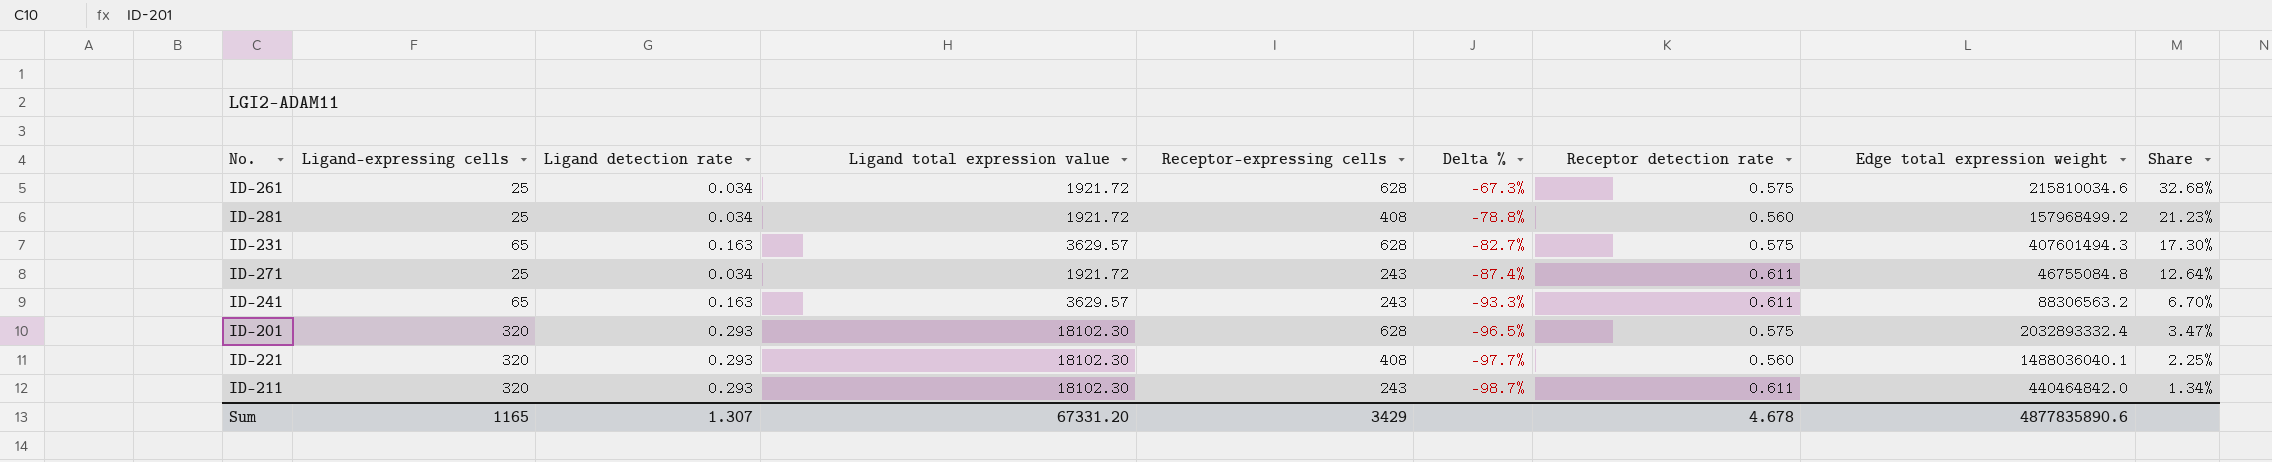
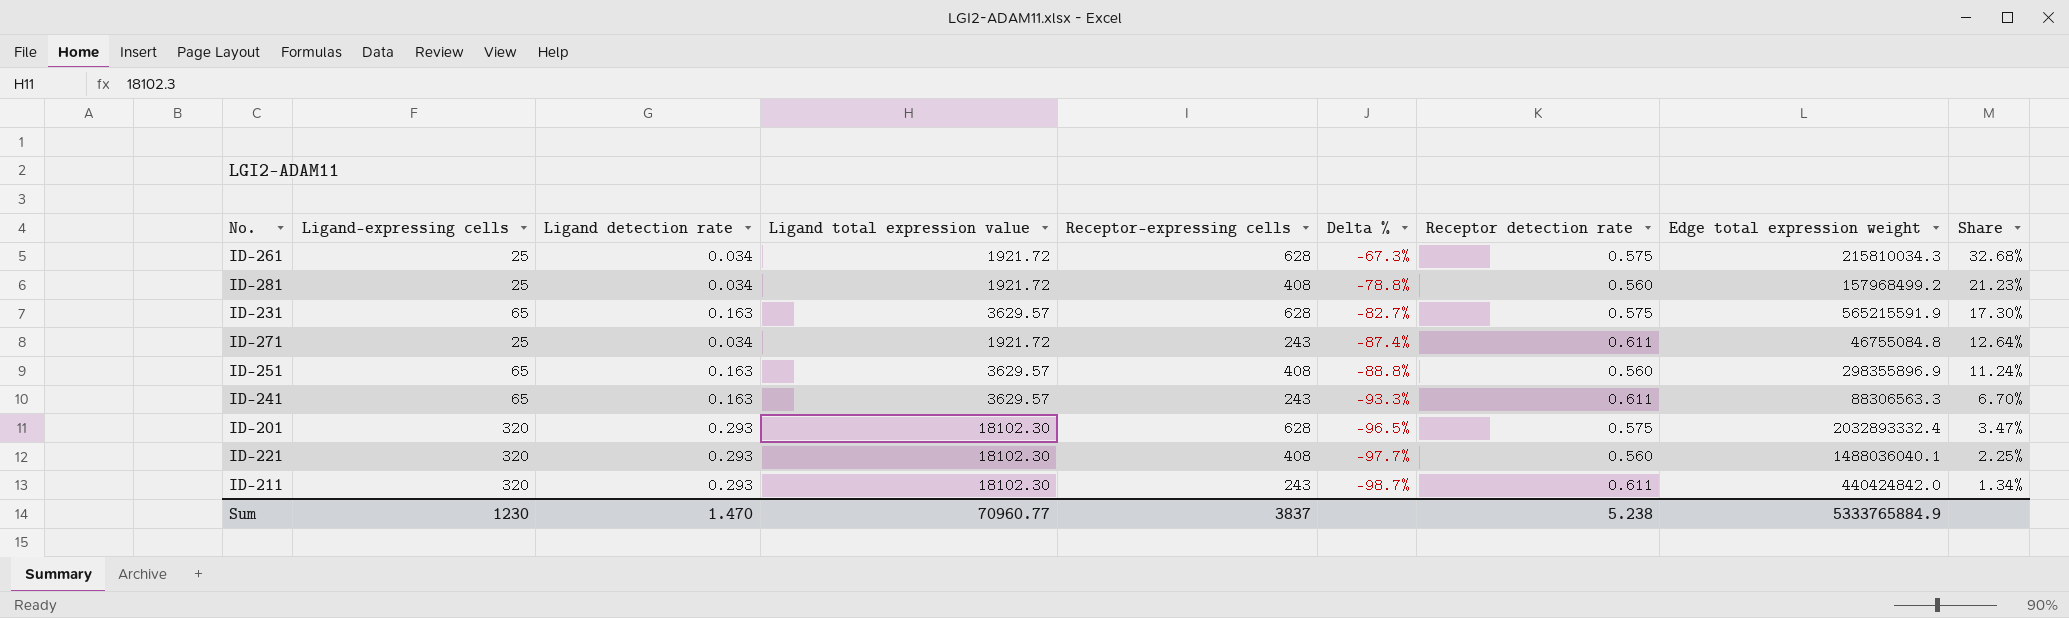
ID-261 | Edge total expression weight: 215810034.6 -> 215810034.3
ID-231 | Edge total expression weight: 407601494.3 -> 565215591.9
row ID-251: none -> 65 | 0.163 | 3629.57 | 408 | -88.8% | 0.560 | 298355896.9 | 11.24%
ID-241 | Edge total expression weight: 88306563.2 -> 88306563.3
ID-211 | Edge total expression weight: 440464842.0 -> 440424842.0
Sum | Ligand-expressing cells: 1165 -> 1230
Sum | Ligand detection rate: 1.307 -> 1.470
Sum | Ligand total expression value: 67331.20 -> 70960.77
Sum | Receptor-expressing cells: 3429 -> 3837
Sum | Receptor detection rate: 4.678 -> 5.238
Sum | Edge total expression weight: 4877835890.6 -> 5333765884.9

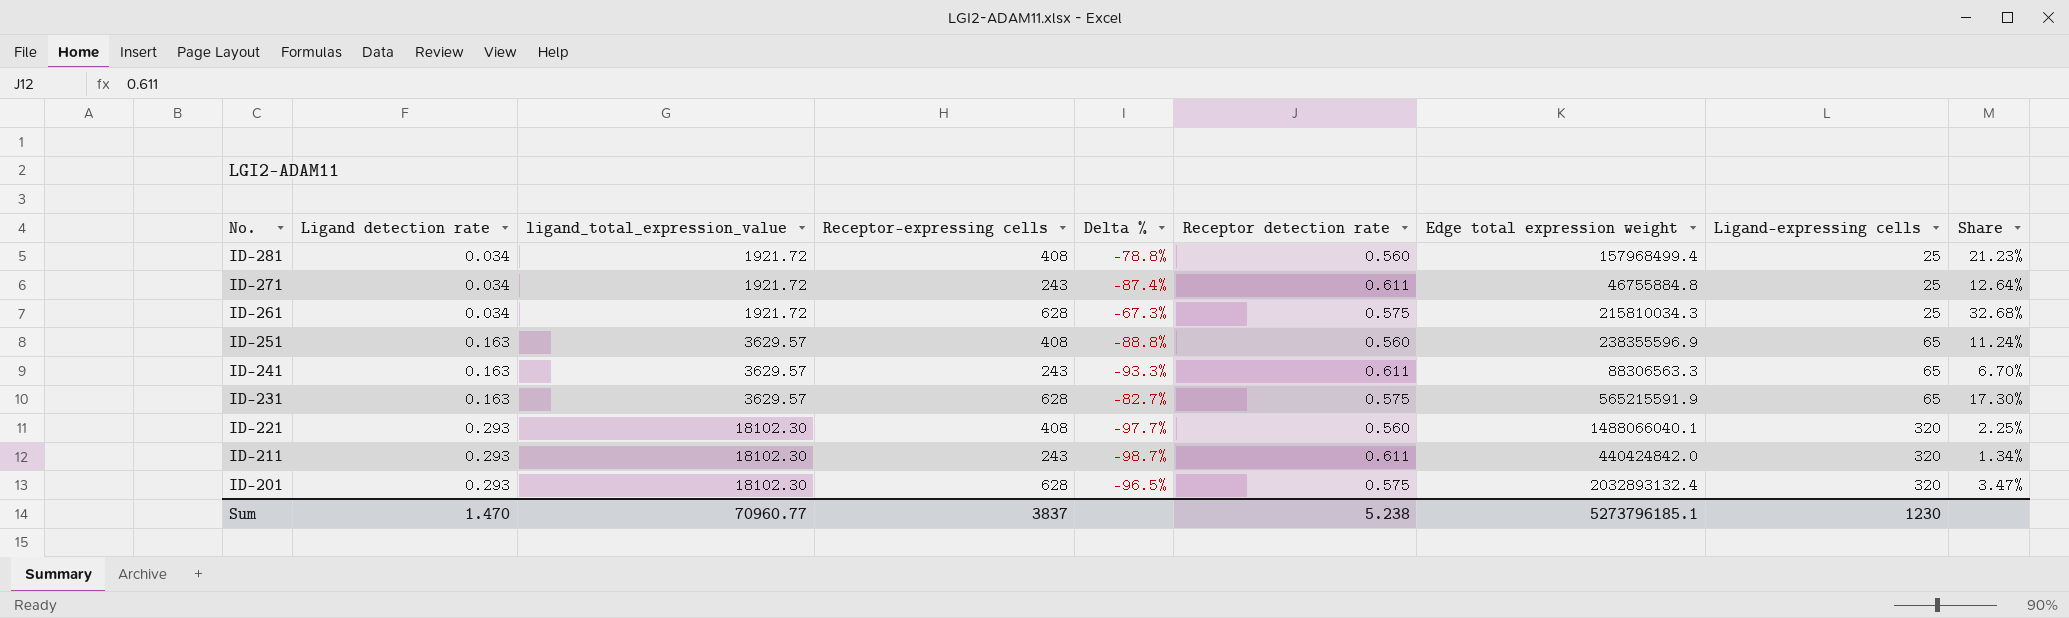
row order: Delta % descending -> No. descending
column name: Ligand total expression value -> ligand_total_expression_value
column Ligand-expressing cells | position: 2 -> 8
ID-281 | Edge total expression weight: 157968499.2 -> 157968499.4
ID-271 | Edge total expression weight: 46755084.8 -> 46755884.8
ID-251 | Edge total expression weight: 298355896.9 -> 238355596.9
ID-221 | Edge total expression weight: 1488036040.1 -> 1488066040.1
ID-201 | Edge total expression weight: 2032893332.4 -> 2032893132.4
Sum | Edge total expression weight: 5333765884.9 -> 5273796185.1

